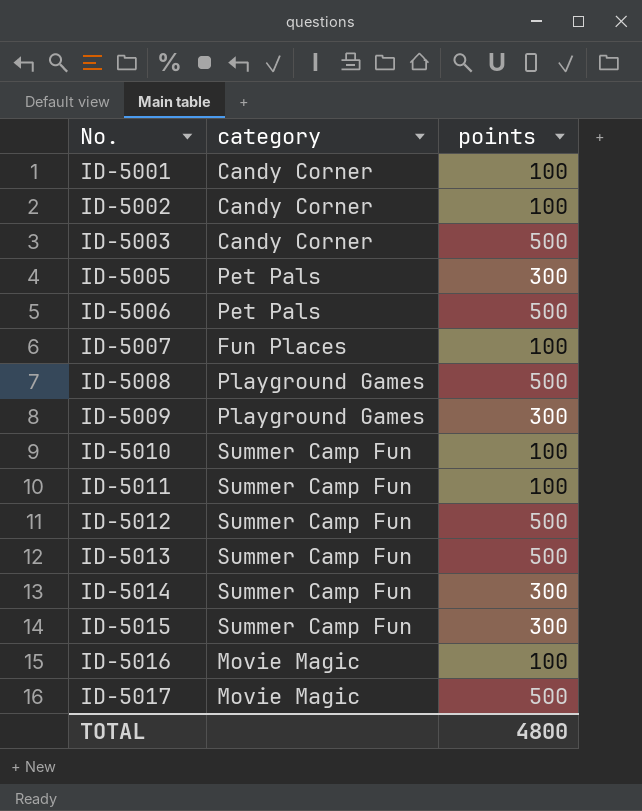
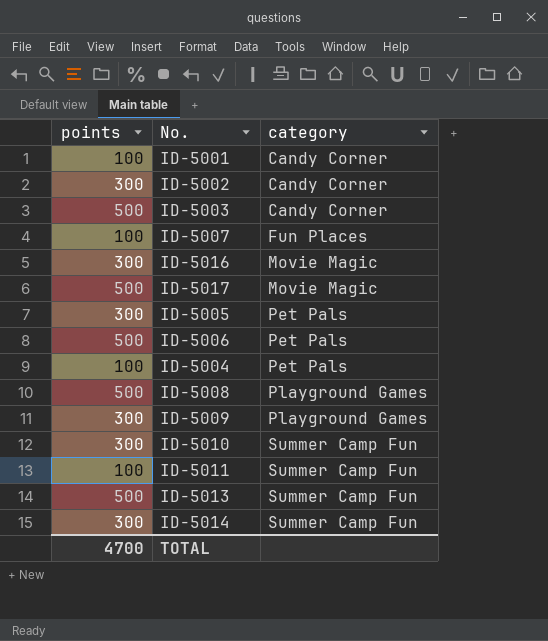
row order: No. ascending -> category ascending
column points | position: 3 -> 1
row ID-5012: Summer Camp Fun | 500 -> none
row ID-5015: Summer Camp Fun | 300 -> none
ID-5002 | points: 100 -> 300
ID-5016 | points: 100 -> 300
row ID-5004: none -> 100 | Pet Pals
ID-5010 | points: 100 -> 300
TOTAL | points: 4800 -> 4700

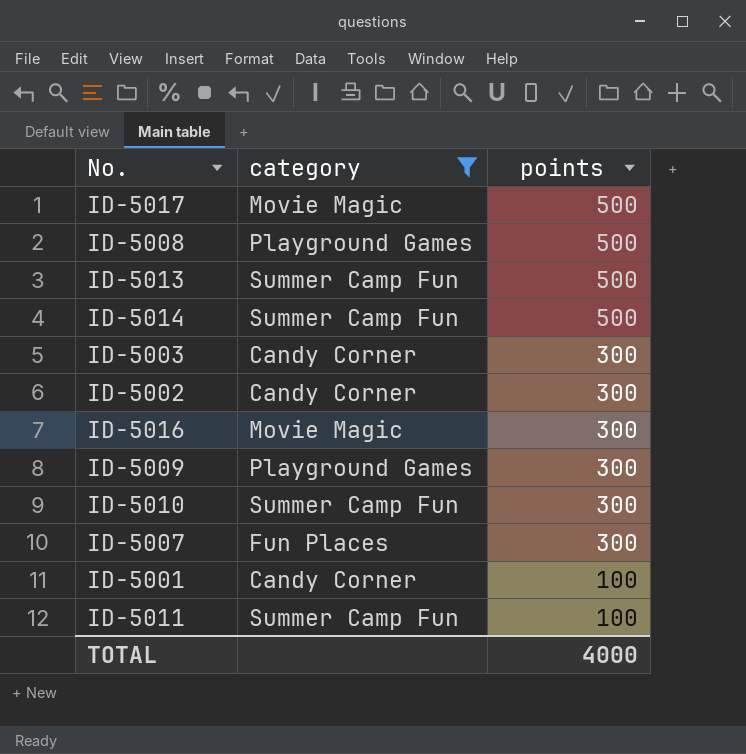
filter: none -> category != Pet Pals
row order: category ascending -> points descending
column points | position: 1 -> 3
ID-5014 | points: 300 -> 500
ID-5003 | points: 500 -> 300
ID-5007 | points: 100 -> 300
TOTAL | points: 4700 -> 4000

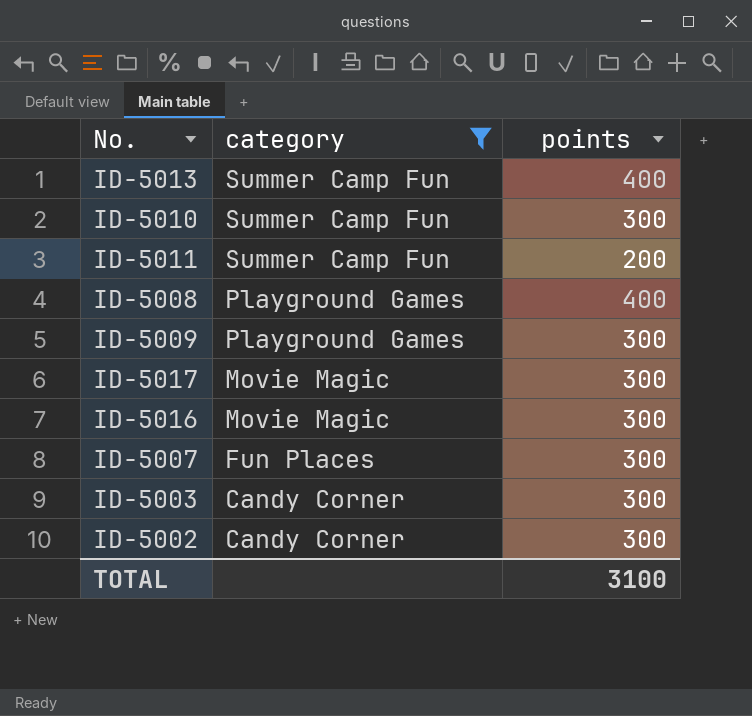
row order: points descending -> category descending
row ID-5014: Summer Camp Fun | 500 -> none
row ID-5001: Candy Corner | 100 -> none
ID-5013 | points: 500 -> 400
ID-5011 | points: 100 -> 200
ID-5008 | points: 500 -> 400
ID-5017 | points: 500 -> 300
TOTAL | points: 4000 -> 3100

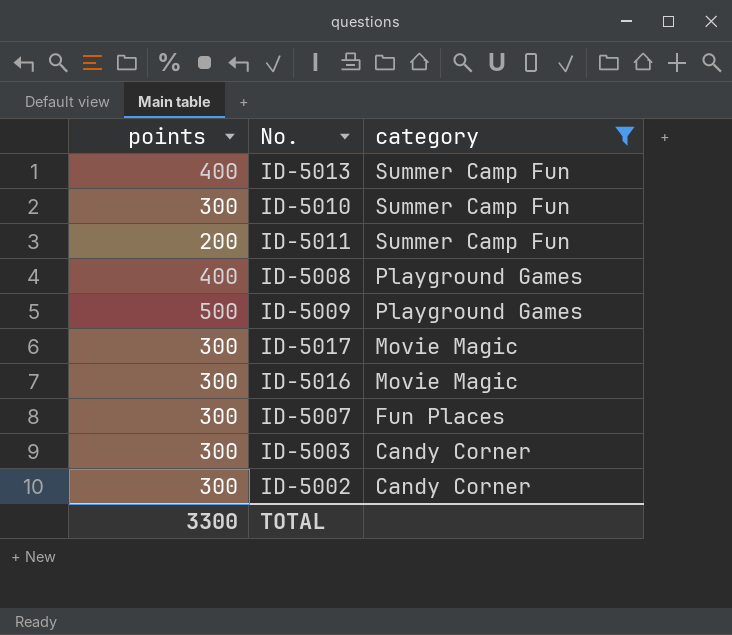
column points | position: 3 -> 1
ID-5009 | points: 300 -> 500
TOTAL | points: 3100 -> 3300

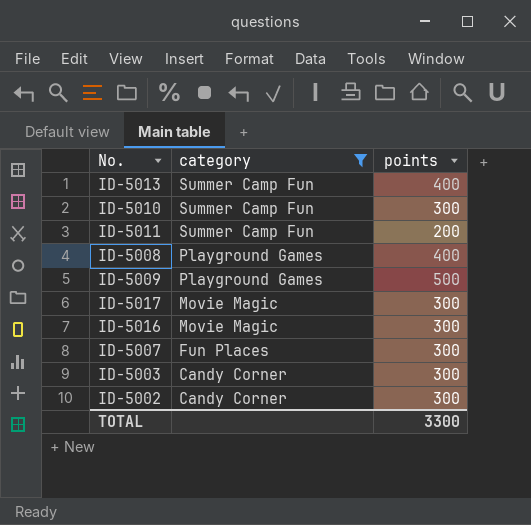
column points | position: 1 -> 3

